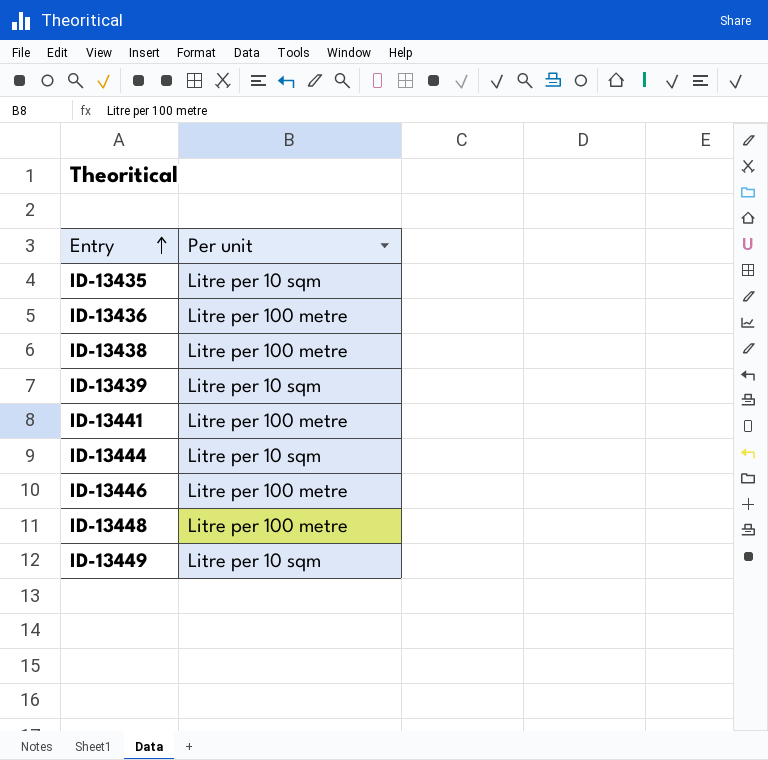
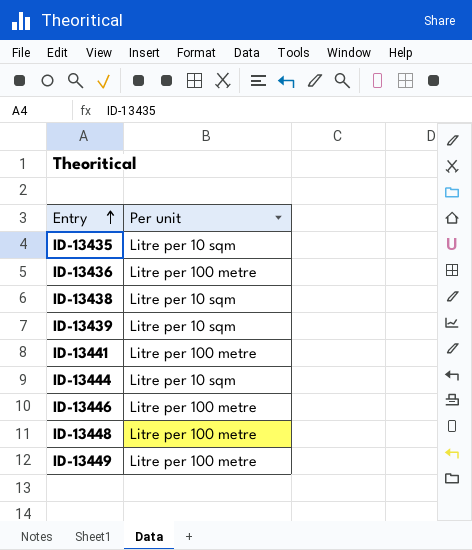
ID-13438 | Per unit: Litre per 100 metre -> Litre per 10 sqm
ID-13449 | Per unit: Litre per 10 sqm -> Litre per 100 metre

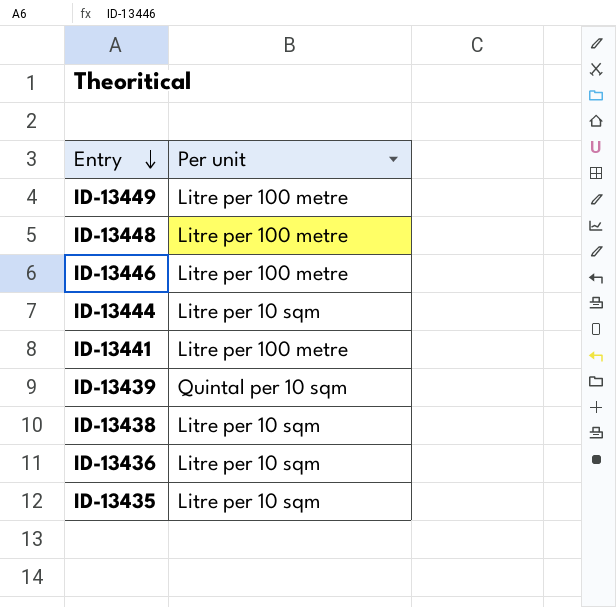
row order: Entry ascending -> Entry descending
ID-13439 | Per unit: Litre per 10 sqm -> Quintal per 10 sqm
ID-13436 | Per unit: Litre per 100 metre -> Litre per 10 sqm

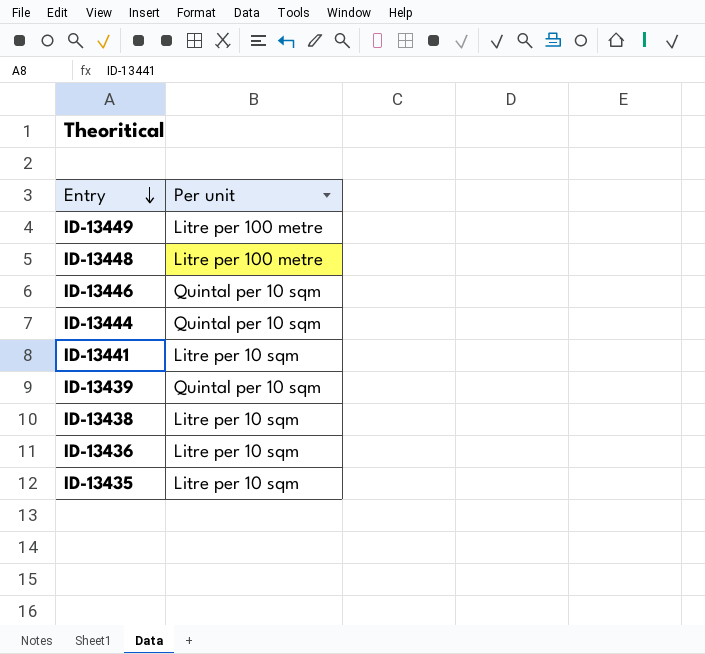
ID-13446 | Per unit: Litre per 100 metre -> Quintal per 10 sqm
ID-13444 | Per unit: Litre per 10 sqm -> Quintal per 10 sqm
ID-13441 | Per unit: Litre per 100 metre -> Litre per 10 sqm

